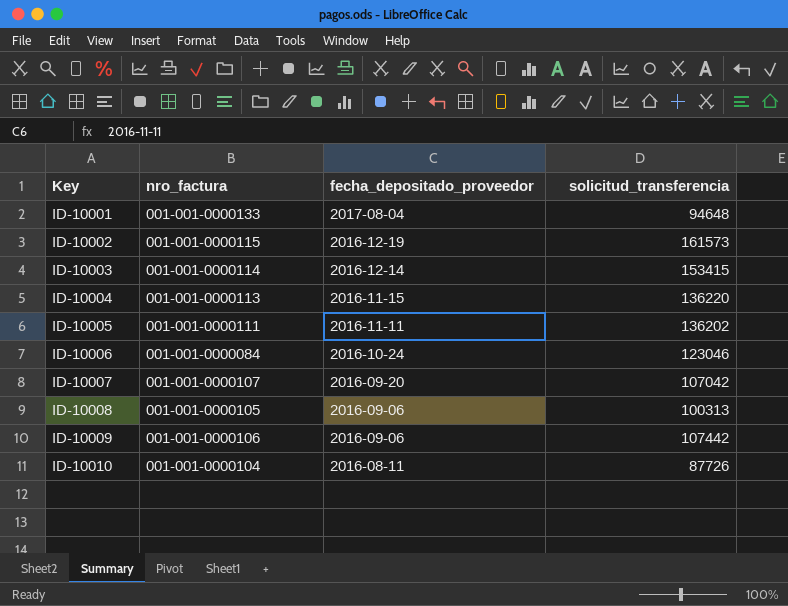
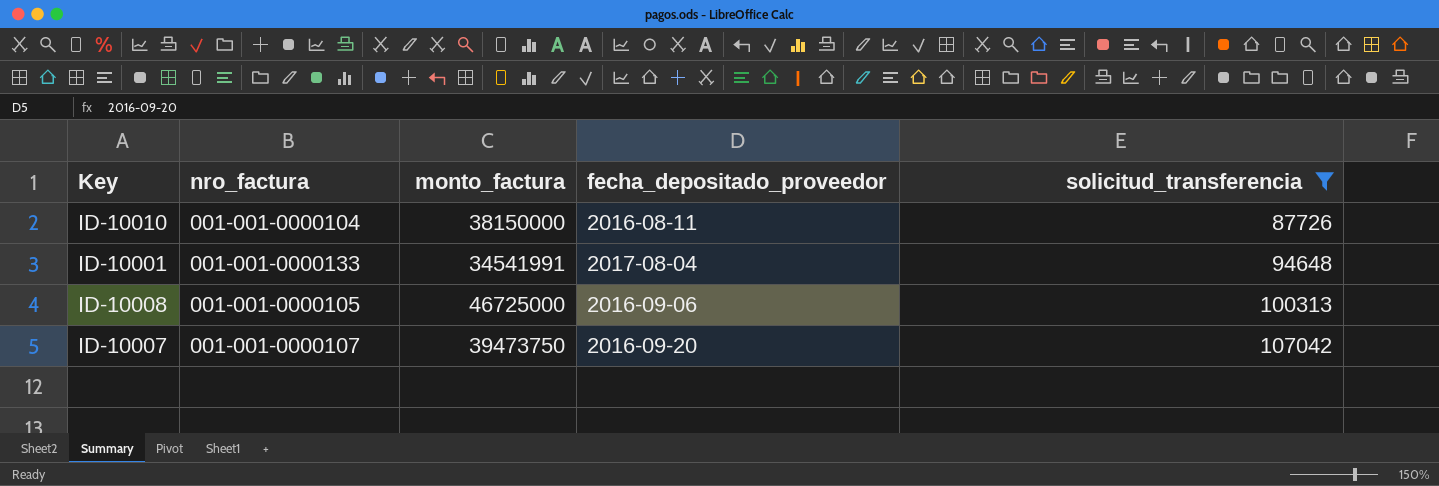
filter: none -> solicitud_transferencia <= 107042
row order: Key ascending -> solicitud_transferencia ascending
column monto_factura | position: none -> 3

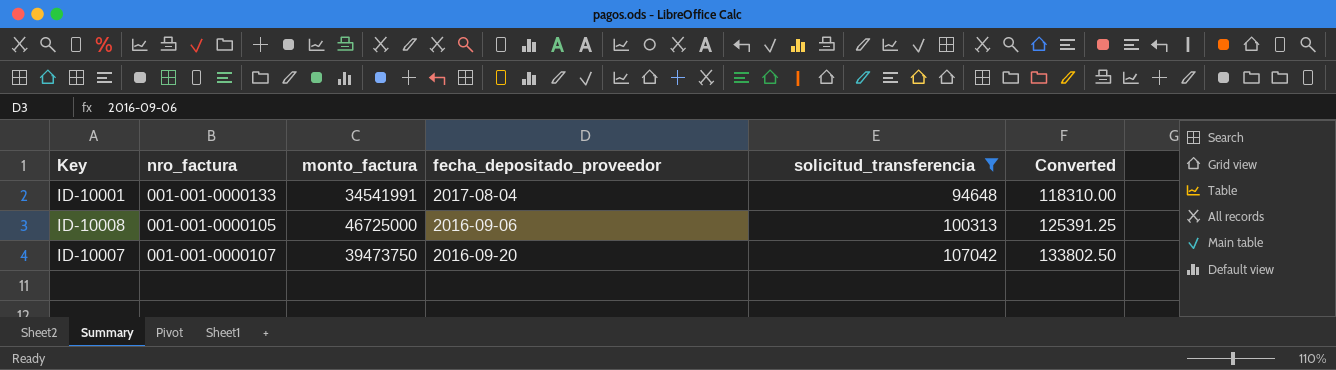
column Converted | formula: none -> [solicitud_transferencia] * 1.25
row ID-10010: 001-001-0000104 | 38150000 | 2016-08-11 | 87726 -> none

